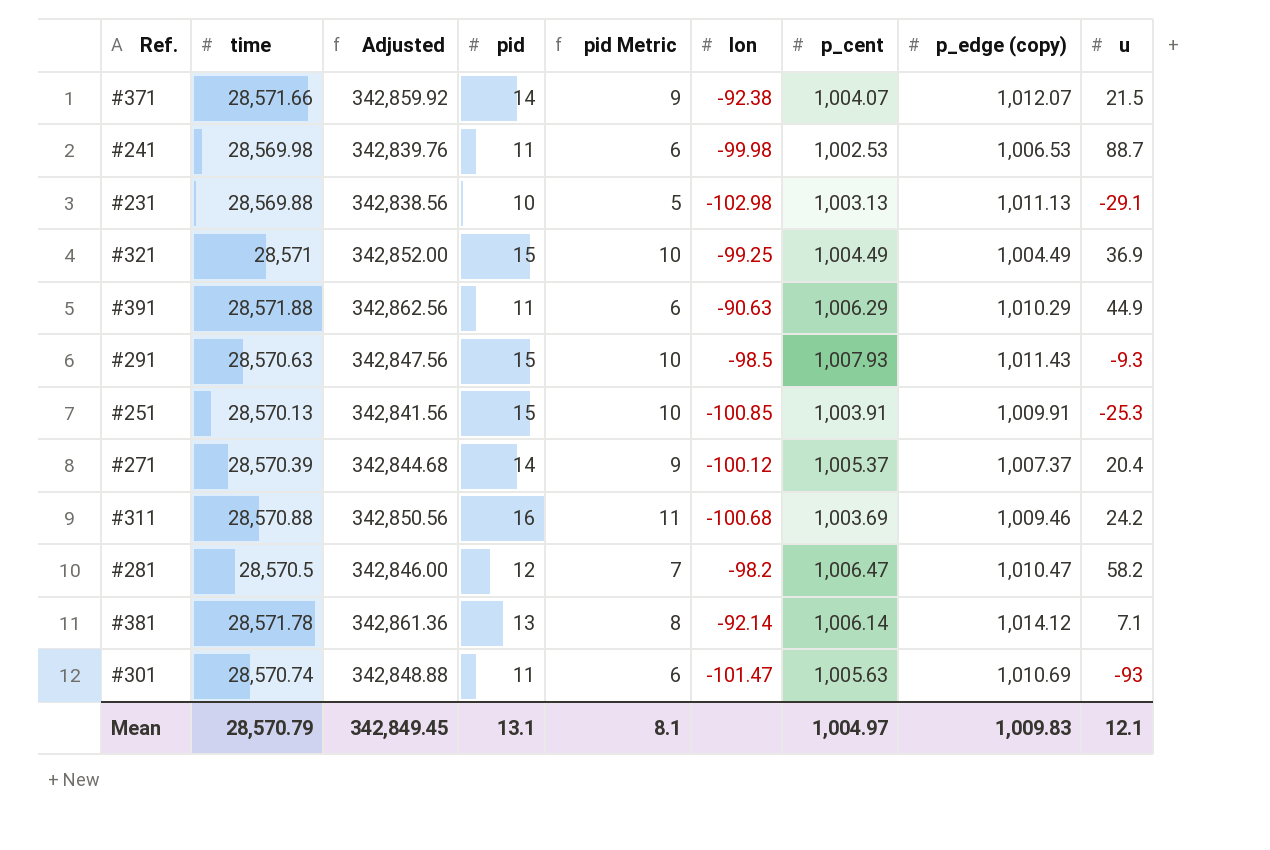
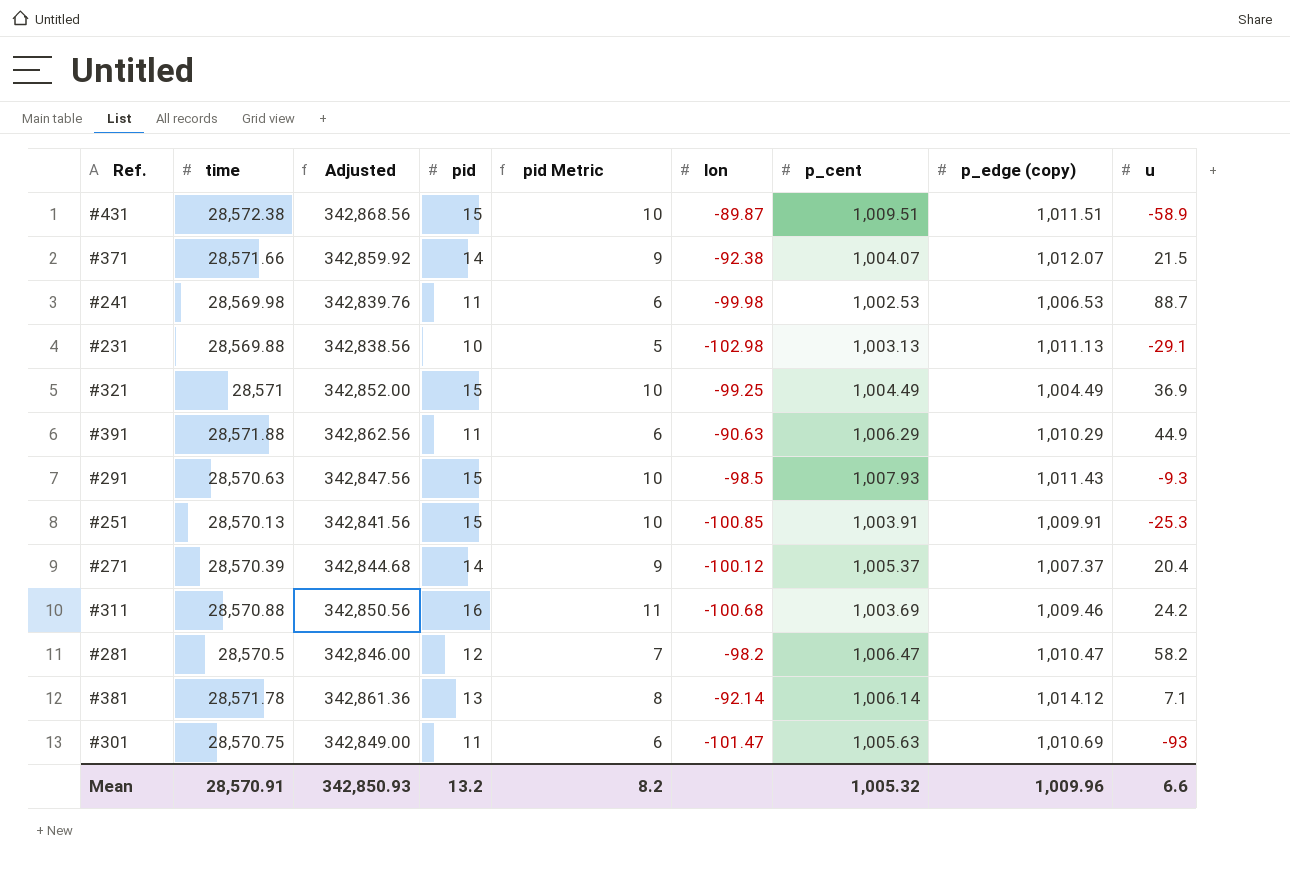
row #431: none -> 28,572.38 | 342,868.56 | 15 | 10 | -89.87 | 1,009.51 | 1,011.51 | -58.9
#301 | time: 28,570.74 -> 28,570.75
#301 | Adjusted: 342,848.88 -> 342,849.00
Mean | time: 28,570.79 -> 28,570.91
Mean | Adjusted: 342,849.45 -> 342,850.93
Mean | pid: 13.1 -> 13.2
Mean | pid Metric: 8.1 -> 8.2
Mean | p_cent: 1,004.97 -> 1,005.32
Mean | p_edge (copy): 1,009.83 -> 1,009.96
Mean | u: 12.1 -> 6.6

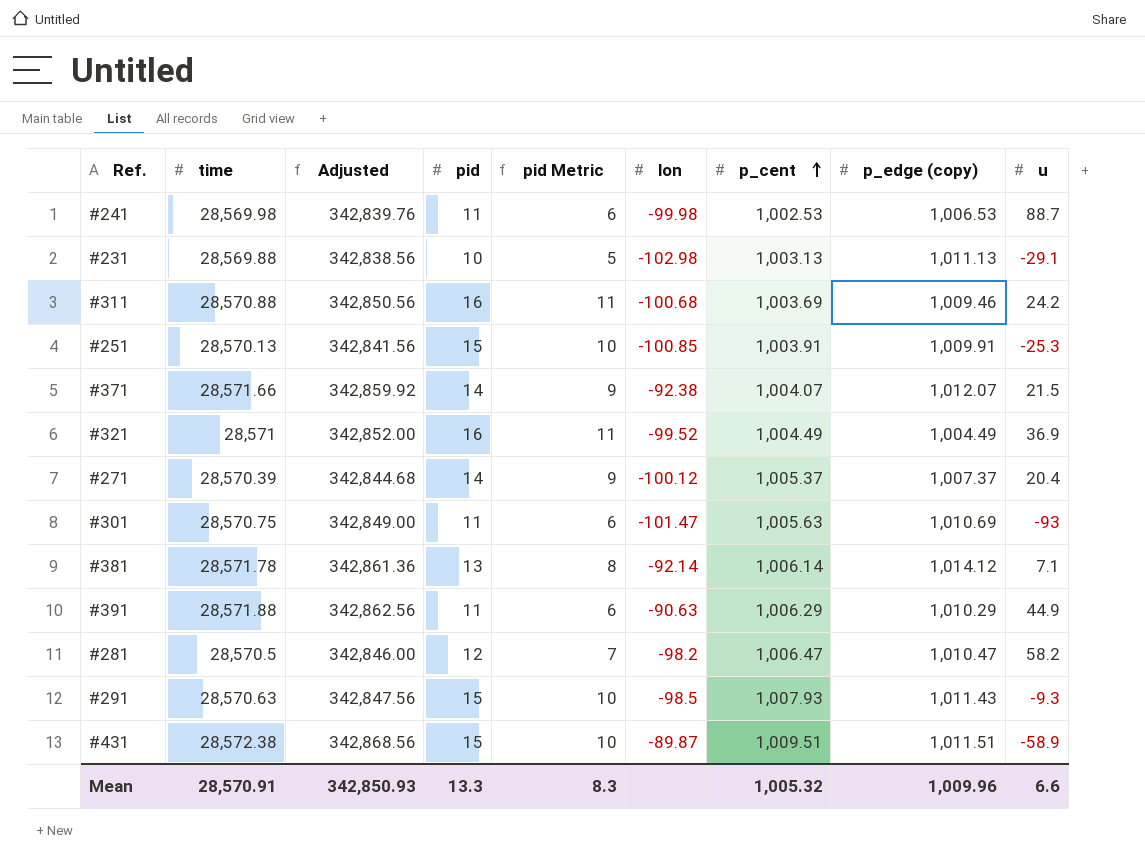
row order: none -> p_cent ascending
#321 | pid: 15 -> 16
#321 | pid Metric: 10 -> 11
#321 | lon: -99.25 -> -99.52
Mean | pid: 13.2 -> 13.3
Mean | pid Metric: 8.2 -> 8.3

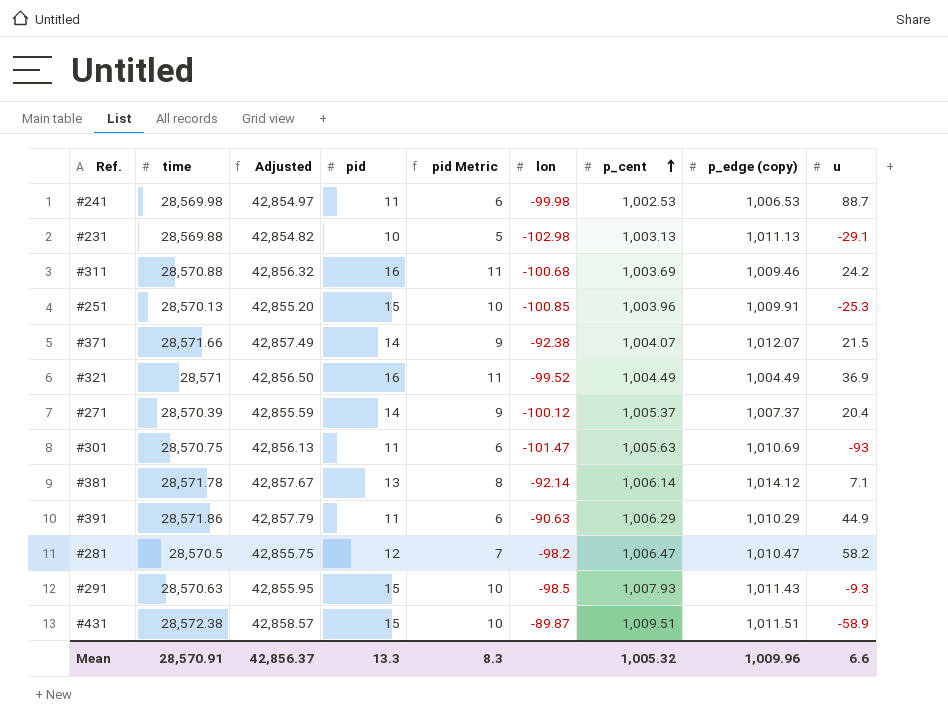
column Adjusted | formula: [time] * 12 -> [time] * 1.5
#251 | p_cent: 1,003.91 -> 1,003.96
#391 | time: 28,571.88 -> 28,571.86
Mean | Adjusted: 342,850.93 -> 42,856.37

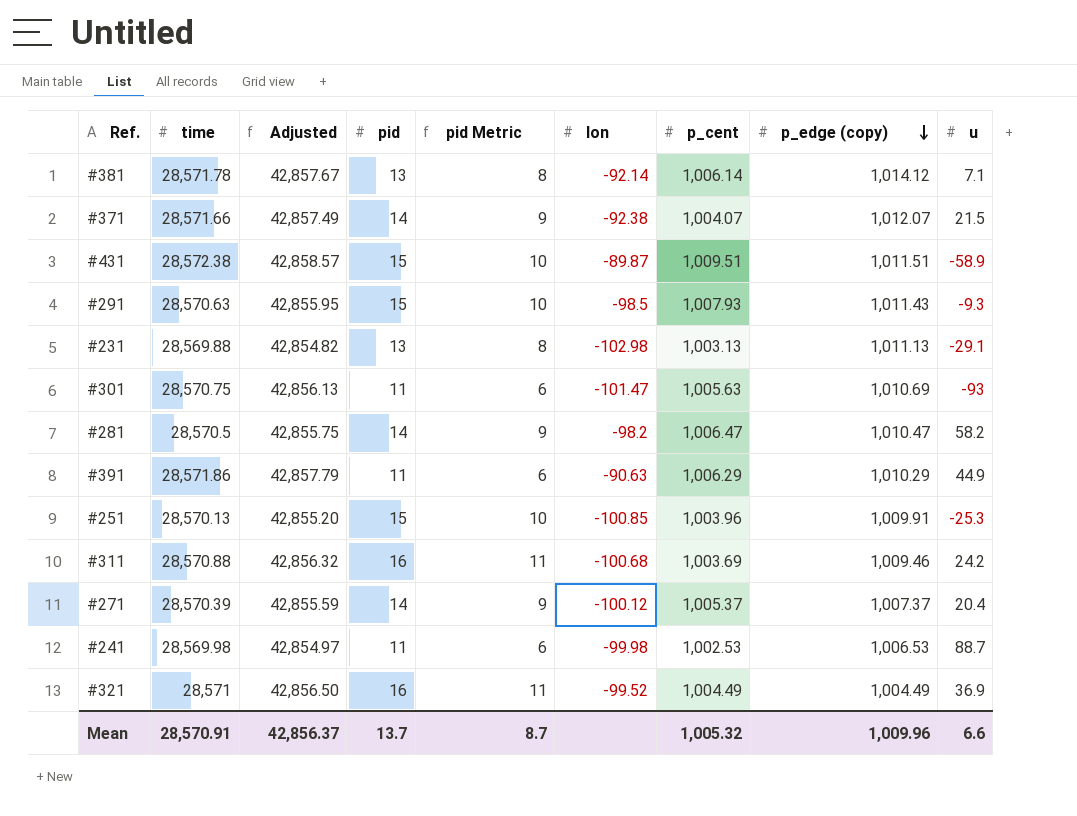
row order: p_cent ascending -> p_edge (copy) descending
#231 | pid: 10 -> 13
#231 | pid Metric: 5 -> 8
#281 | pid: 12 -> 14
#281 | pid Metric: 7 -> 9
Mean | pid: 13.3 -> 13.7
Mean | pid Metric: 8.3 -> 8.7

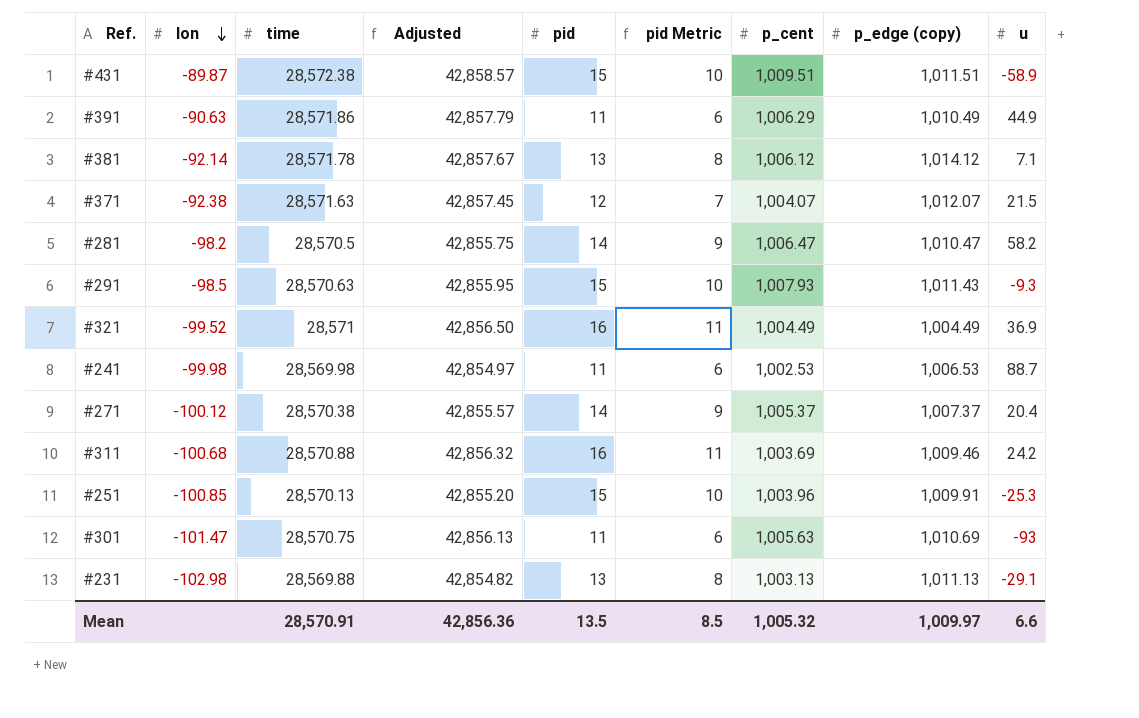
row order: p_edge (copy) descending -> lon descending
column lon | position: 6 -> 2
#391 | p_edge (copy): 1,010.29 -> 1,010.49
#381 | p_cent: 1,006.14 -> 1,006.12
#371 | time: 28,571.66 -> 28,571.63
#371 | Adjusted: 42,857.49 -> 42,857.45
#371 | pid: 14 -> 12
#371 | pid Metric: 9 -> 7
#271 | time: 28,570.39 -> 28,570.38
#271 | Adjusted: 42,855.59 -> 42,855.57
Mean | Adjusted: 42,856.37 -> 42,856.36
Mean | pid: 13.7 -> 13.5
Mean | pid Metric: 8.7 -> 8.5
Mean | p_edge (copy): 1,009.96 -> 1,009.97

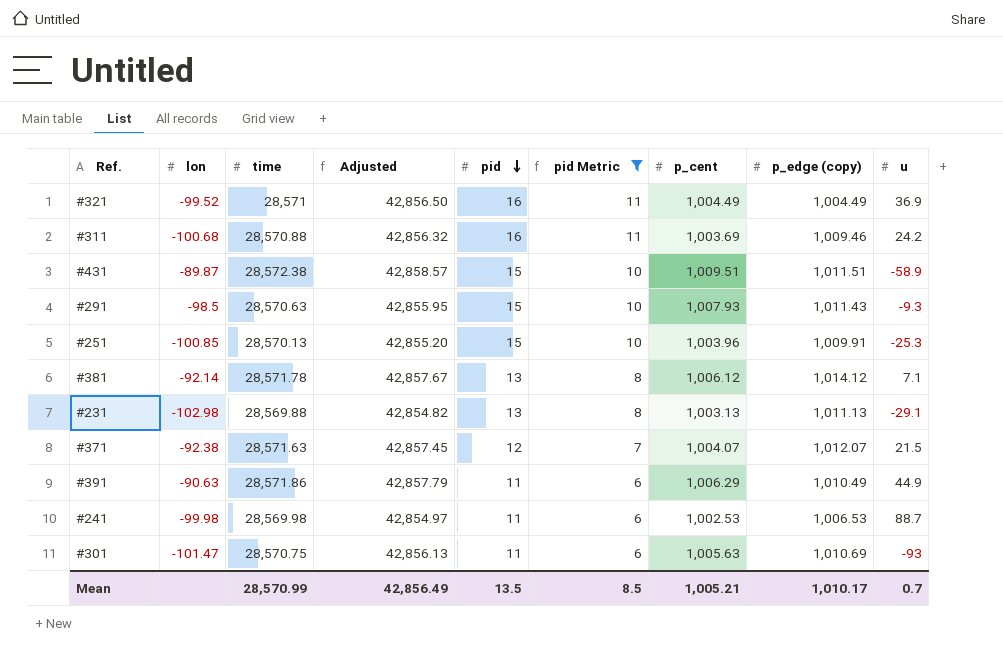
filter: none -> pid Metric != 9
row order: lon descending -> pid descending
Mean | time: 28,570.91 -> 28,570.99
Mean | Adjusted: 42,856.36 -> 42,856.49
Mean | p_cent: 1,005.32 -> 1,005.21
Mean | p_edge (copy): 1,009.97 -> 1,010.17
Mean | u: 6.6 -> 0.7

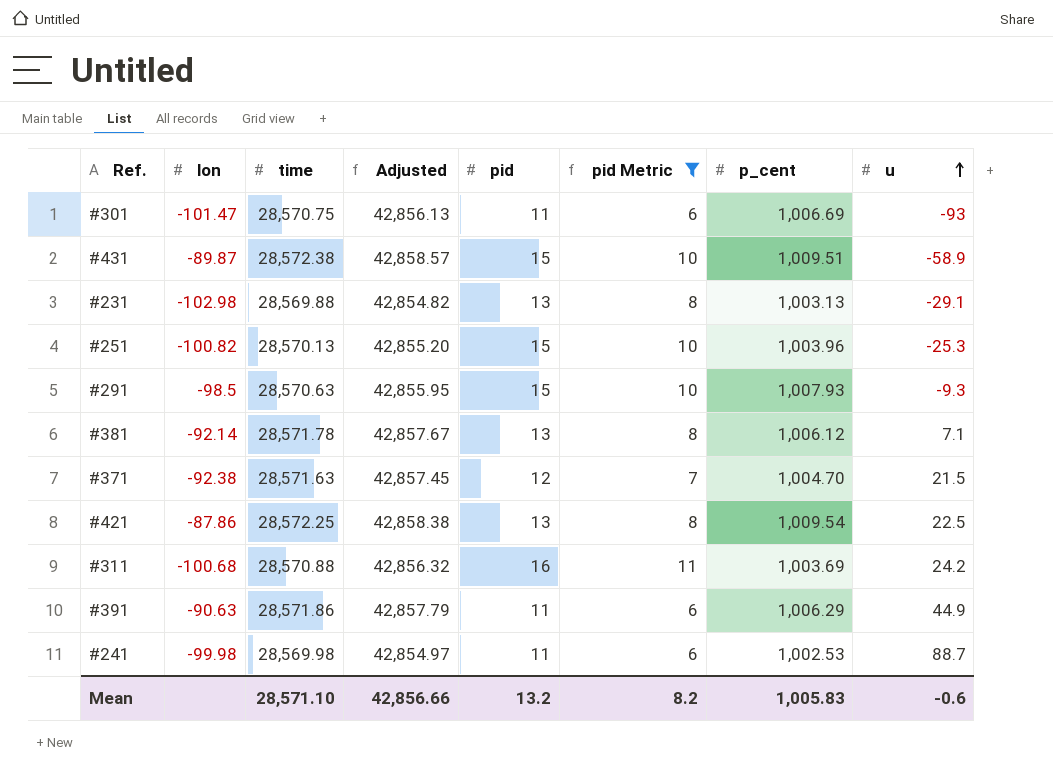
row order: pid descending -> u ascending
column p_edge (copy) | position: 8 -> none
row #321: -99.52 | 28,571 | 42,856.50 | 16 | 11 | 1,004.49 | 1,004.49 | 36.9 -> none
#301 | p_cent: 1,005.63 -> 1,006.69
#251 | lon: -100.85 -> -100.82
#371 | p_cent: 1,004.07 -> 1,004.70
row #421: none -> -87.86 | 28,572.25 | 42,858.38 | 13 | 8 | 1,009.54 | 22.5
Mean | time: 28,570.99 -> 28,571.10
Mean | Adjusted: 42,856.49 -> 42,856.66
Mean | pid: 13.5 -> 13.2
Mean | pid Metric: 8.5 -> 8.2
Mean | p_cent: 1,005.21 -> 1,005.83
Mean | u: 0.7 -> -0.6

